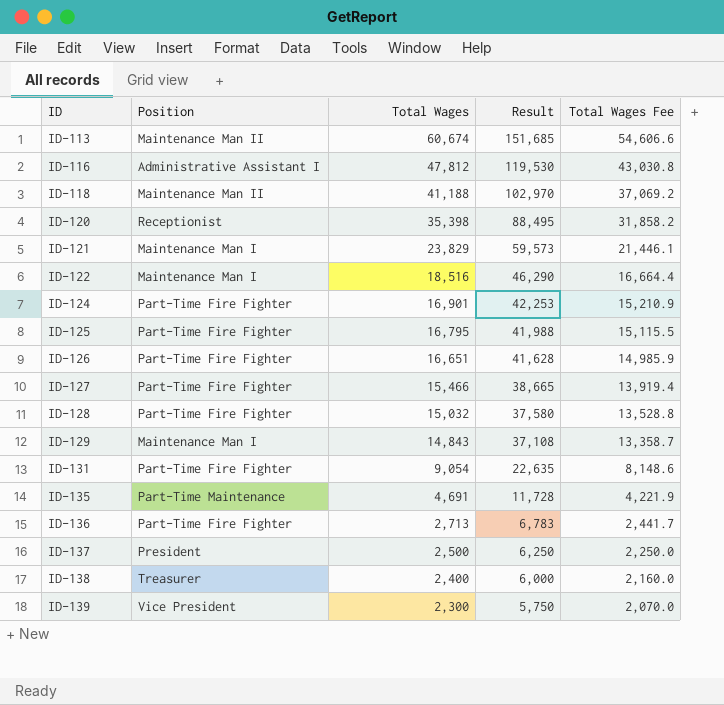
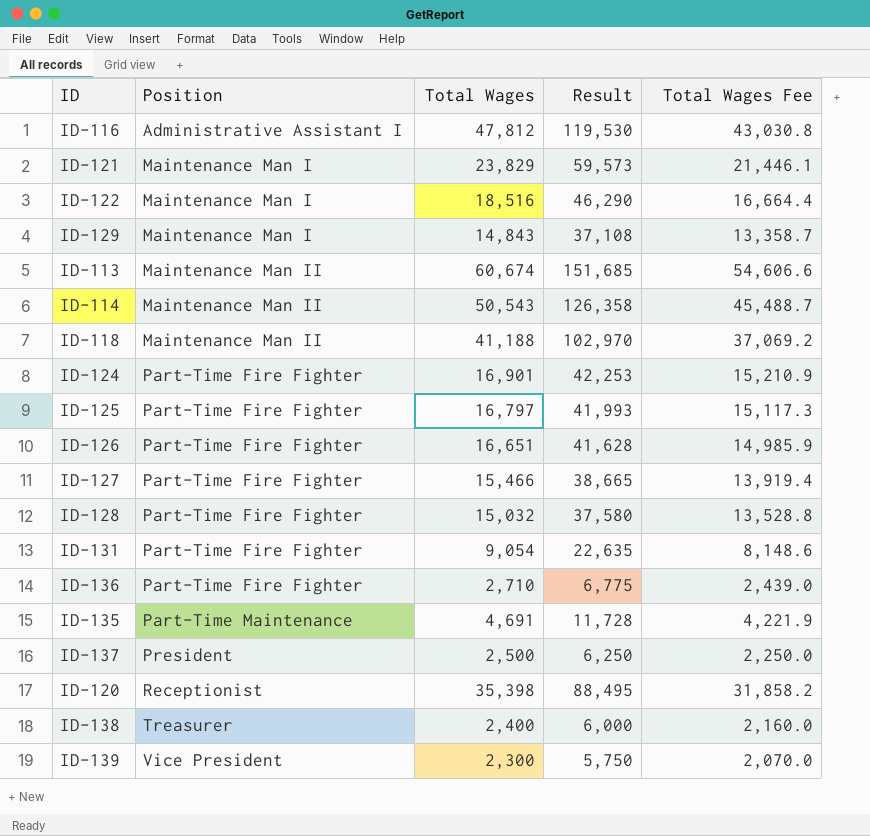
row order: ID ascending -> Position ascending
row ID-114: none -> Maintenance Man II | 50,543 | 126,358 | 45,488.7
ID-125 | Total Wages: 16,795 -> 16,797
ID-125 | Result: 41,988 -> 41,993
ID-125 | Total Wages Fee: 15,115.5 -> 15,117.3
ID-136 | Total Wages: 2,713 -> 2,710
ID-136 | Result: 6,783 -> 6,775
ID-136 | Total Wages Fee: 2,441.7 -> 2,439.0

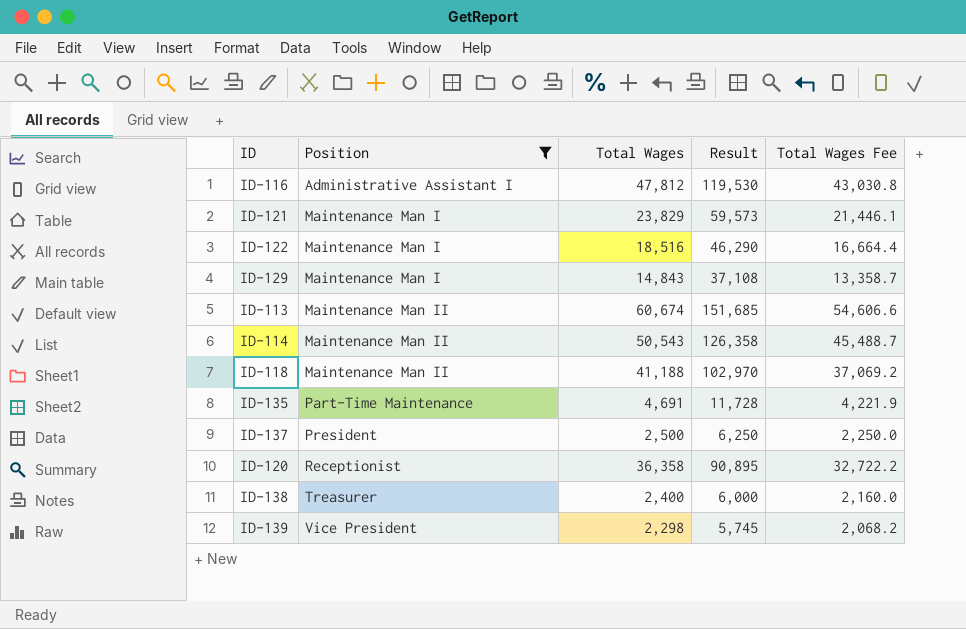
filter: none -> Position != Part-Time Fire Fighter
ID-120 | Total Wages: 35,398 -> 36,358
ID-120 | Result: 88,495 -> 90,895
ID-120 | Total Wages Fee: 31,858.2 -> 32,722.2
ID-139 | Total Wages: 2,300 -> 2,298
ID-139 | Result: 5,750 -> 5,745
ID-139 | Total Wages Fee: 2,070.0 -> 2,068.2

